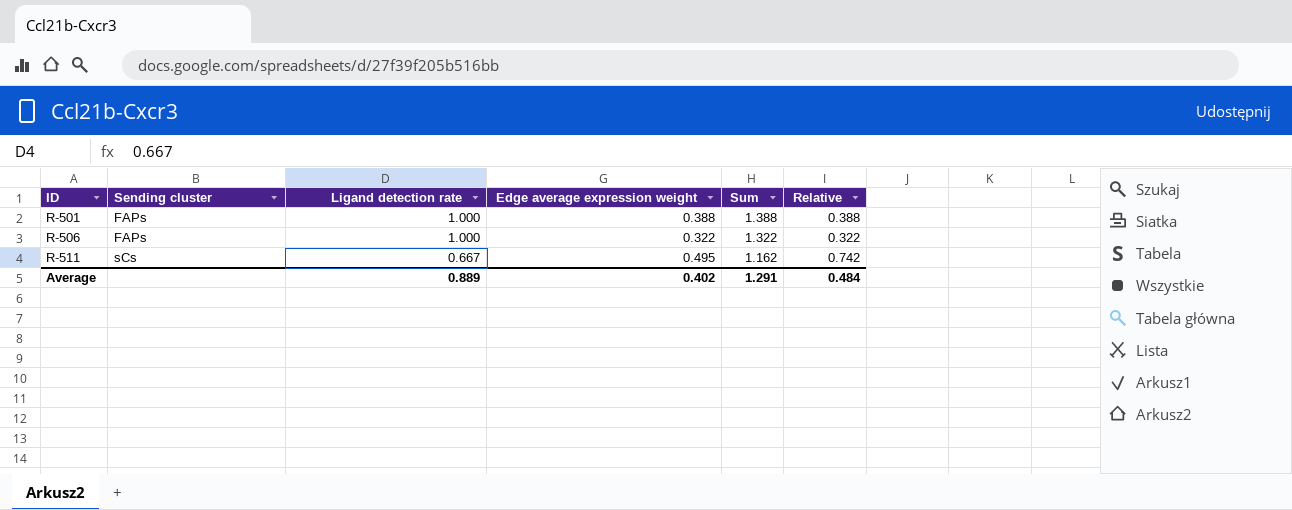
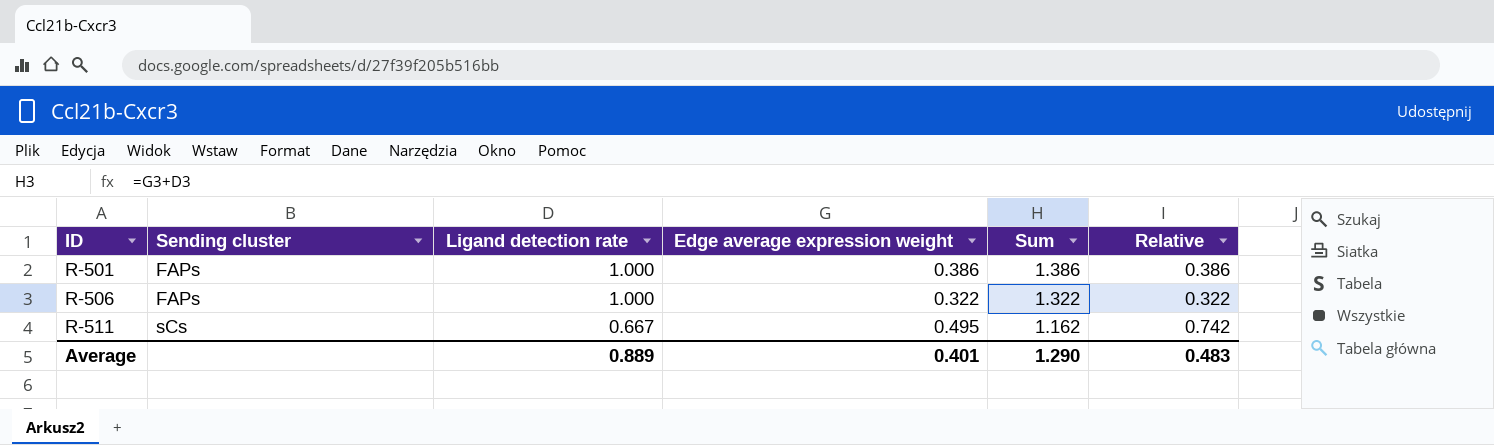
R-501 | Edge average expression weight: 0.388 -> 0.386
R-501 | Sum: 1.388 -> 1.386
R-501 | Relative: 0.388 -> 0.386
Average | Edge average expression weight: 0.402 -> 0.401
Average | Sum: 1.291 -> 1.290
Average | Relative: 0.484 -> 0.483

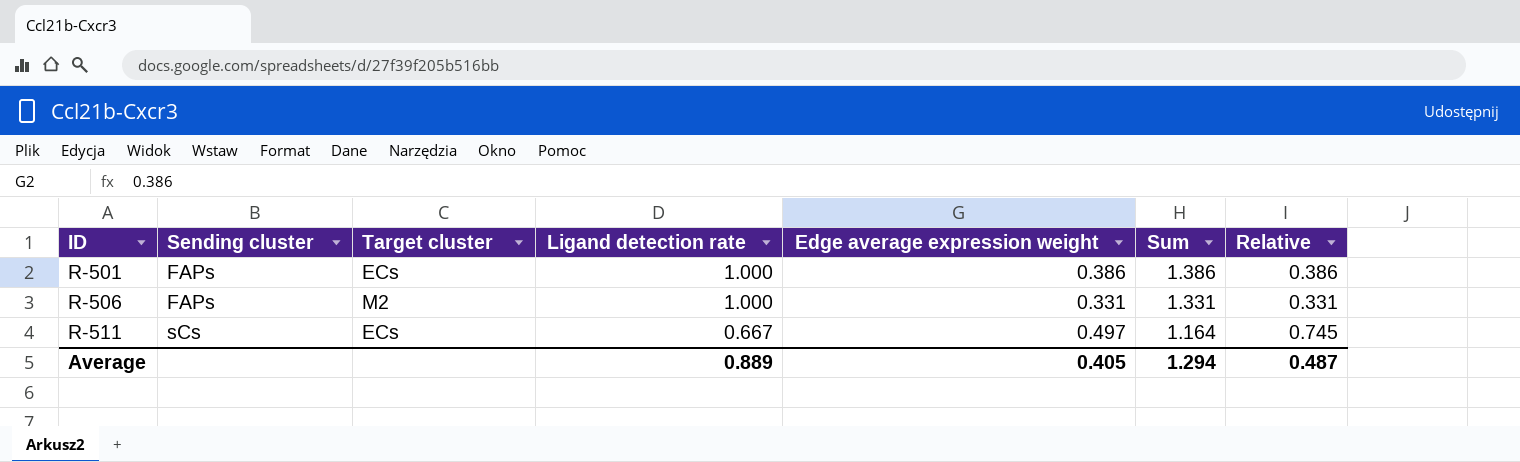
column Target cluster | position: none -> 3
R-506 | Edge average expression weight: 0.322 -> 0.331
R-506 | Sum: 1.322 -> 1.331
R-506 | Relative: 0.322 -> 0.331
R-511 | Edge average expression weight: 0.495 -> 0.497
R-511 | Sum: 1.162 -> 1.164
R-511 | Relative: 0.742 -> 0.745
Average | Edge average expression weight: 0.401 -> 0.405
Average | Sum: 1.290 -> 1.294
Average | Relative: 0.483 -> 0.487

